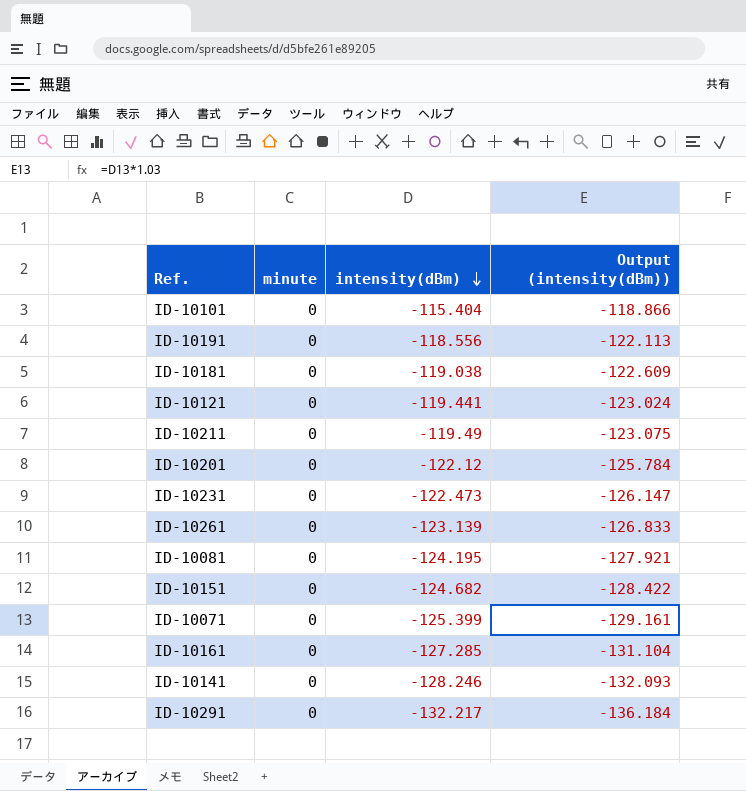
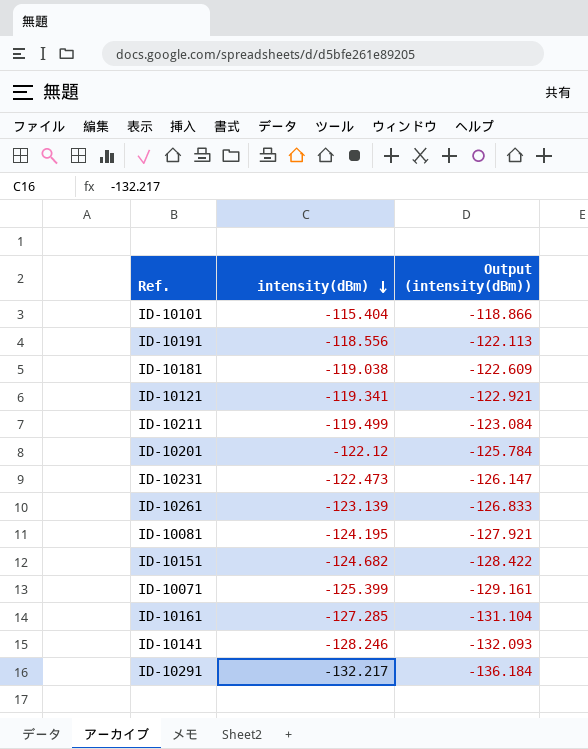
column minute | position: 2 -> none
ID-10121 | intensity(dBm): -119.441 -> -119.341
ID-10121 | Output (intensity(dBm)): -123.024 -> -122.921
ID-10211 | intensity(dBm): -119.49 -> -119.499
ID-10211 | Output (intensity(dBm)): -123.075 -> -123.084

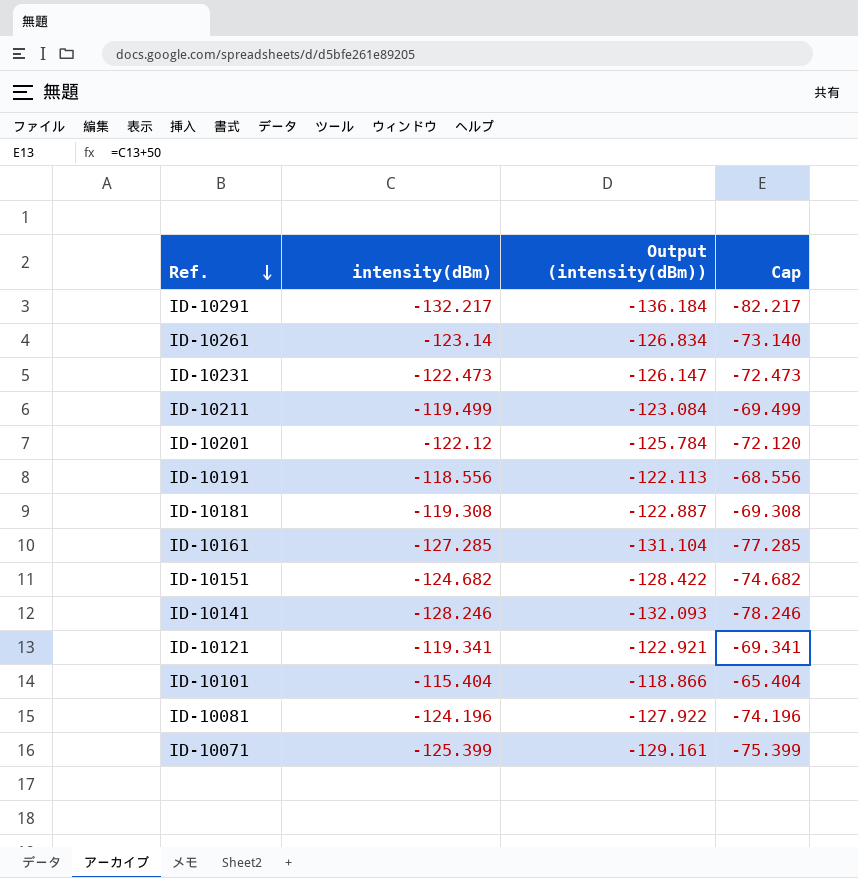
row order: intensity(dBm) descending -> Ref. descending
column Cap | formula: none -> [intensity(dBm)] + 50
ID-10261 | intensity(dBm): -123.139 -> -123.14
ID-10261 | Output (intensity(dBm)): -126.833 -> -126.834
ID-10181 | intensity(dBm): -119.038 -> -119.308
ID-10181 | Output (intensity(dBm)): -122.609 -> -122.887
ID-10081 | intensity(dBm): -124.195 -> -124.196
ID-10081 | Output (intensity(dBm)): -127.921 -> -127.922

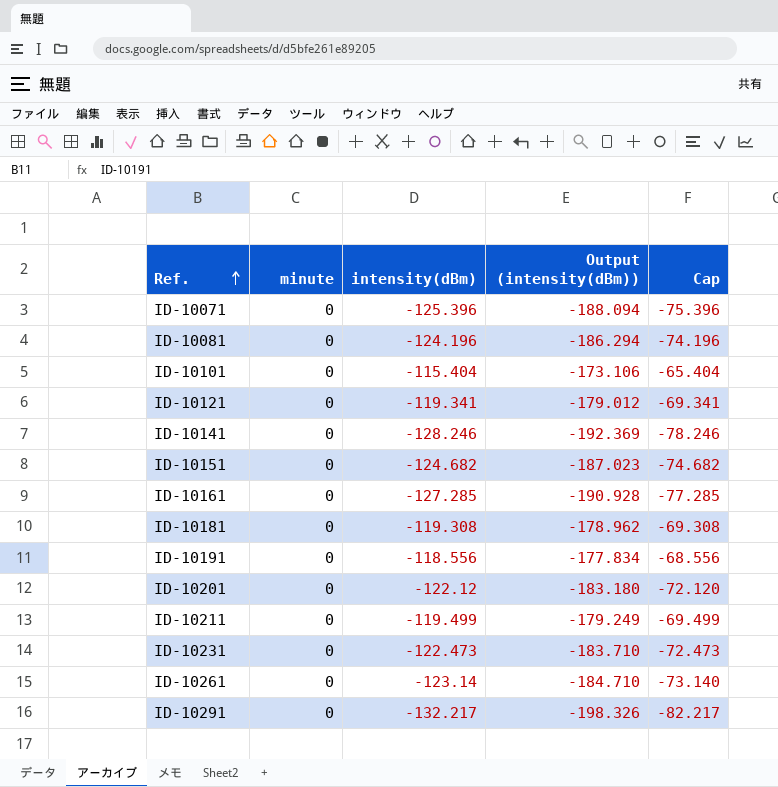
row order: Ref. descending -> Ref. ascending
column minute | position: none -> 2
column Output (intensity(dBm)) | formula: [intensity(dBm)] * 1.03 -> [intensity(dBm)] * 1.5
ID-10071 | intensity(dBm): -125.399 -> -125.396
ID-10071 | Cap: -75.399 -> -75.396

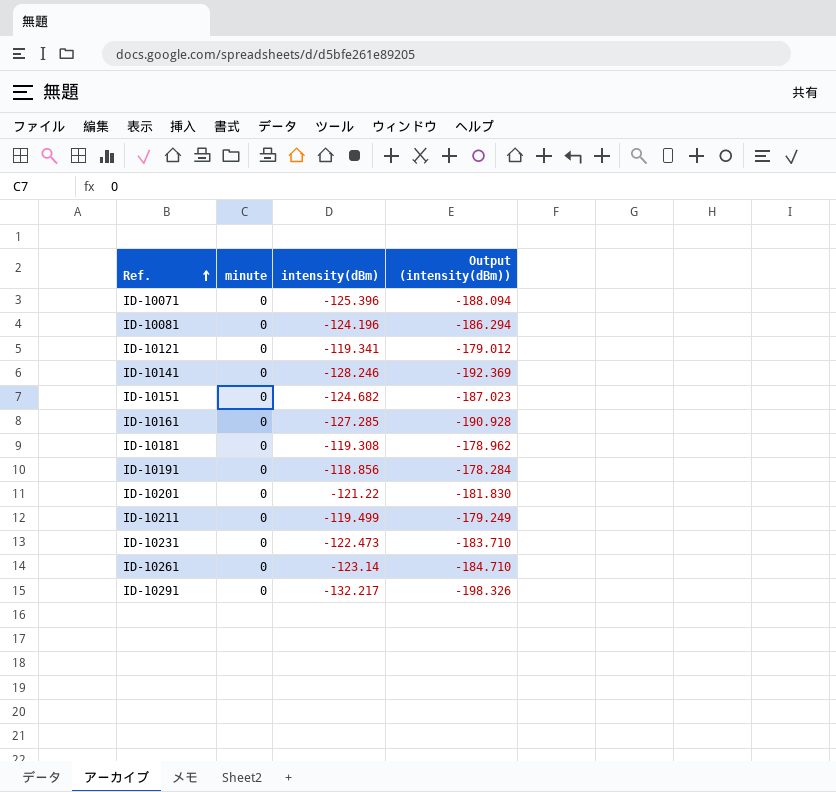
column Cap | formula: [intensity(dBm)] + 50 -> none
row ID-10101: 0 | -115.404 | -173.106 | -65.404 -> none
ID-10191 | intensity(dBm): -118.556 -> -118.856
ID-10191 | Output (intensity(dBm)): -177.834 -> -178.284
ID-10201 | intensity(dBm): -122.12 -> -121.22
ID-10201 | Output (intensity(dBm)): -183.180 -> -181.830

